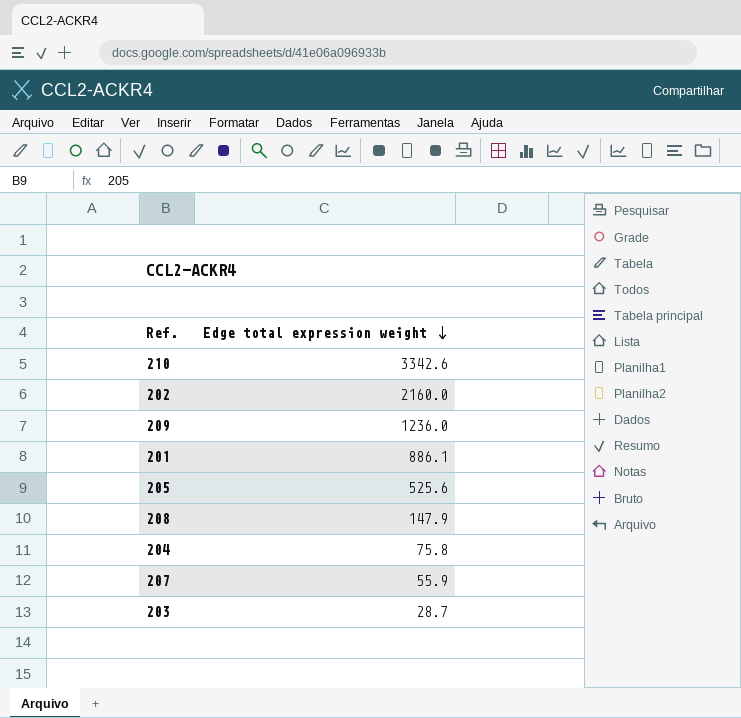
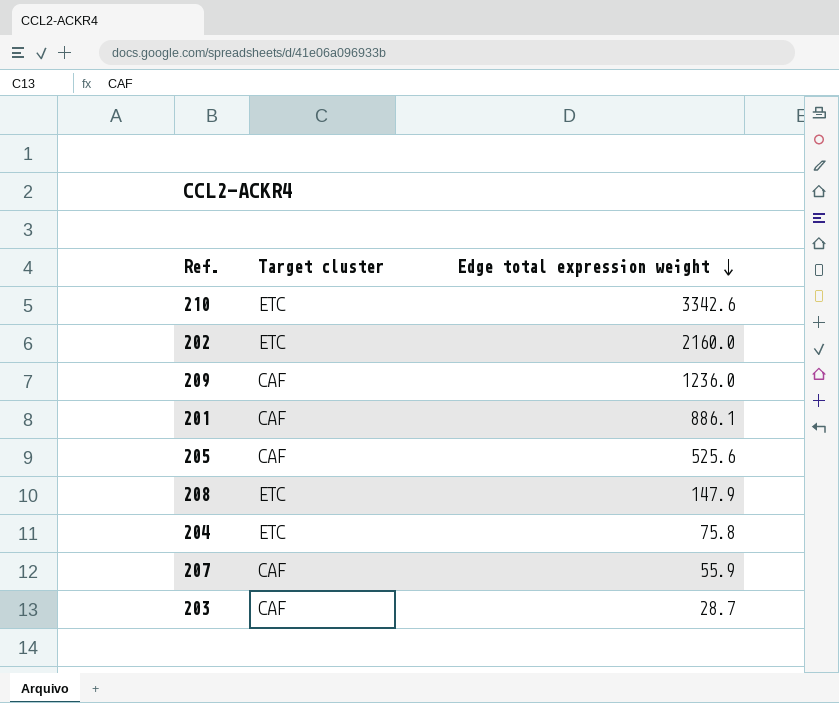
column Target cluster | position: none -> 2

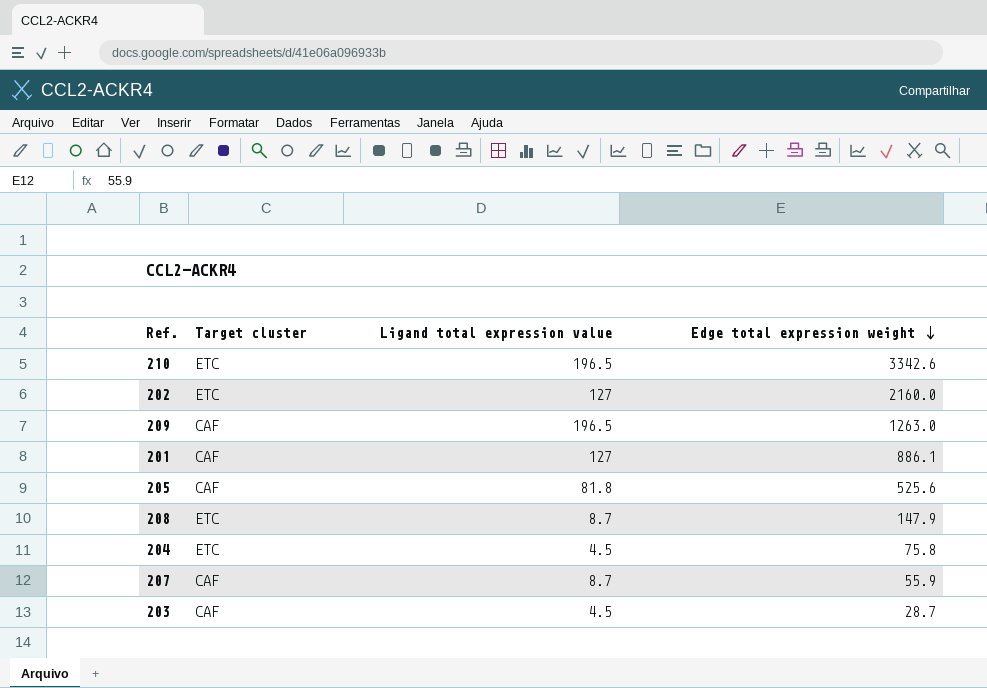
column Ligand total expression value | position: none -> 3
209 | Edge total expression weight: 1236.0 -> 1263.0

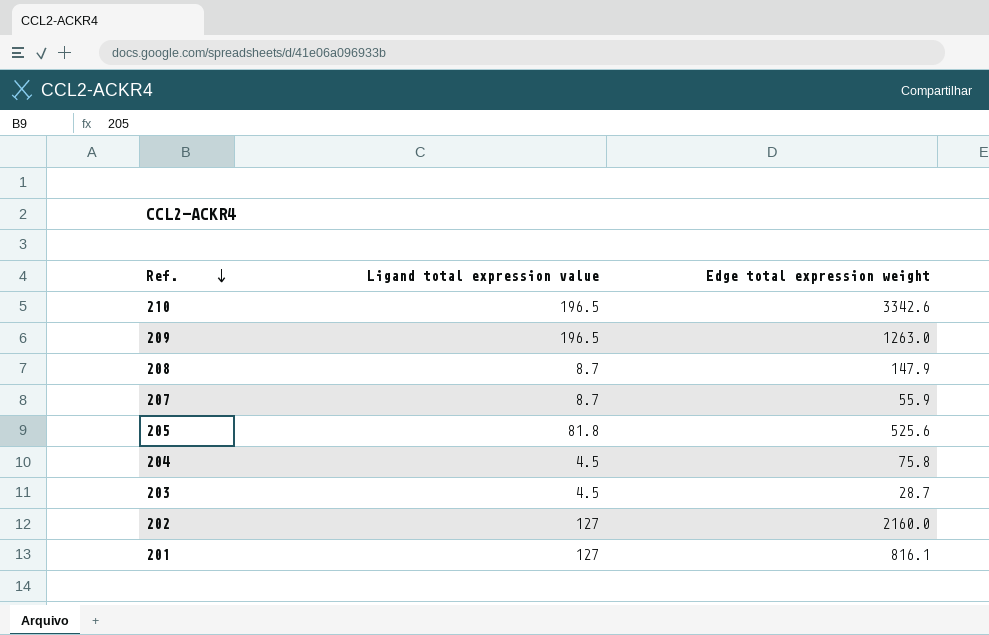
row order: Edge total expression weight descending -> Ref. descending
column Target cluster | position: 2 -> none
201 | Edge total expression weight: 886.1 -> 816.1

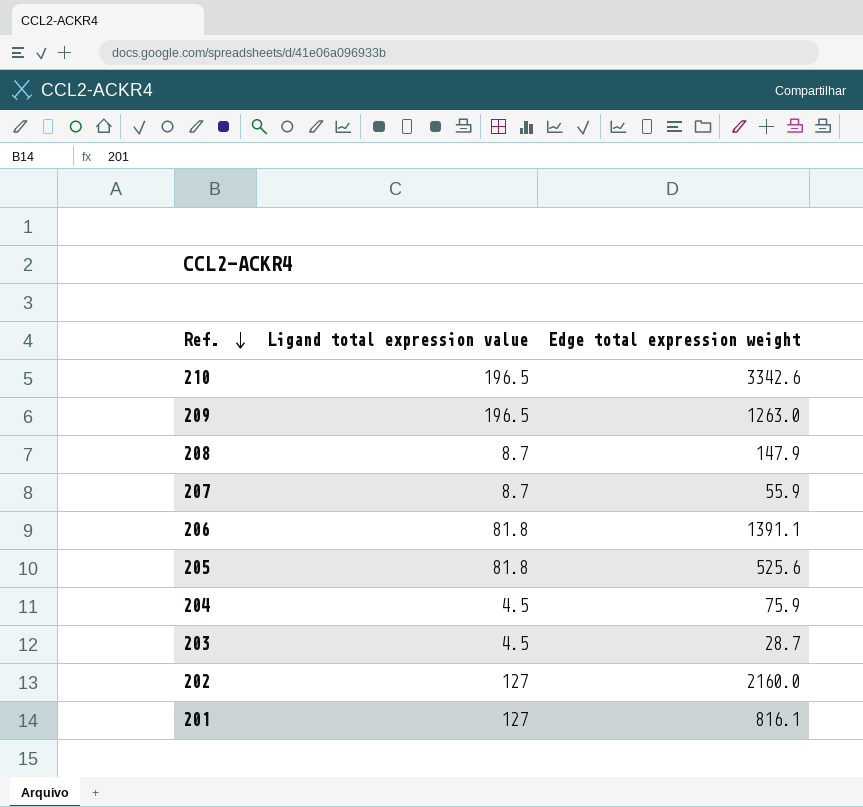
row 206: none -> 81.8 | 1391.1
204 | Edge total expression weight: 75.8 -> 75.9

